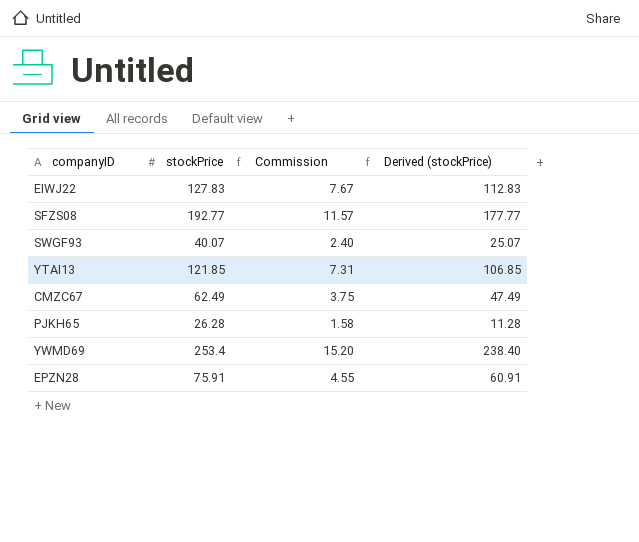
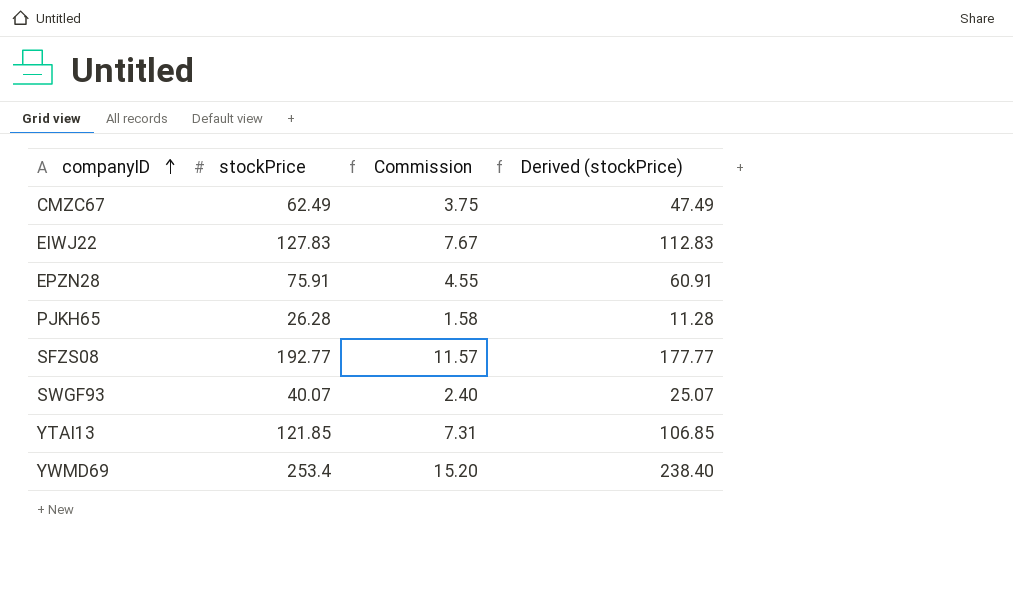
row order: none -> companyID ascending

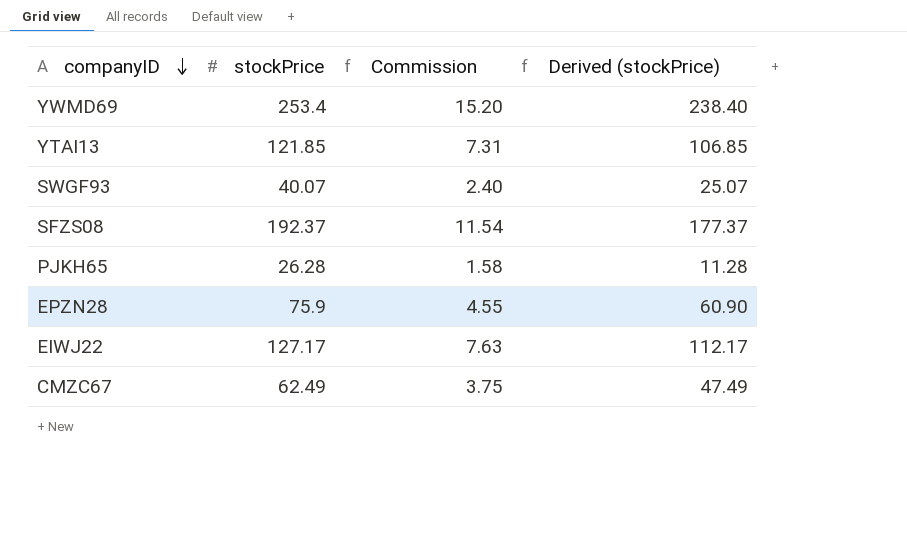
row order: companyID ascending -> companyID descending
SFZS08 | stockPrice: 192.77 -> 192.37
SFZS08 | Commission: 11.57 -> 11.54
SFZS08 | Derived (stockPrice): 177.77 -> 177.37
EPZN28 | stockPrice: 75.91 -> 75.9
EPZN28 | Derived (stockPrice): 60.91 -> 60.90
EIWJ22 | stockPrice: 127.83 -> 127.17
EIWJ22 | Commission: 7.67 -> 7.63
EIWJ22 | Derived (stockPrice): 112.83 -> 112.17

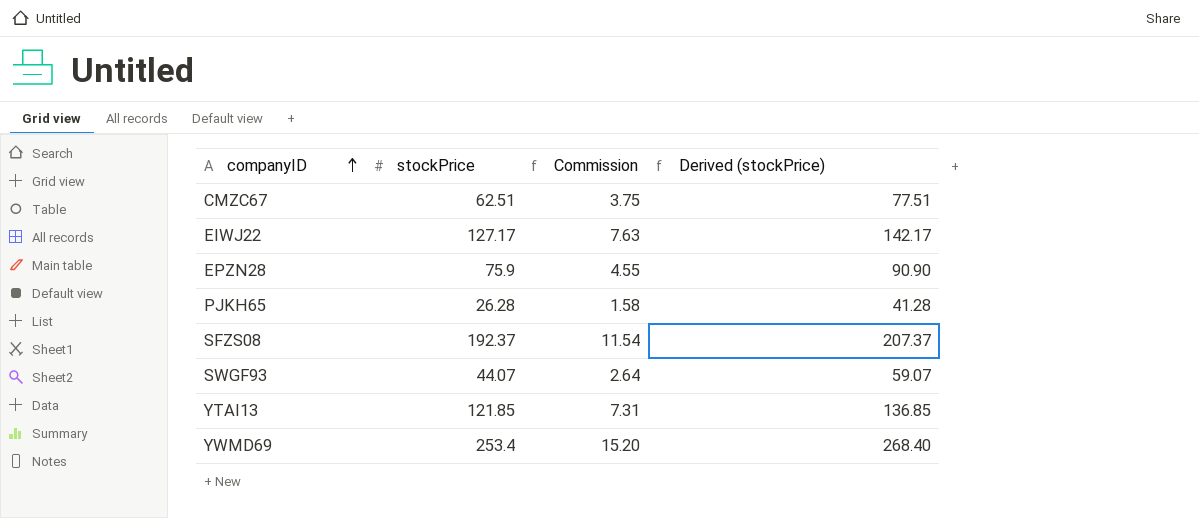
row order: companyID descending -> companyID ascending
column Derived (stockPrice) | formula: [stockPrice] - 15 -> [stockPrice] + 15
CMZC67 | stockPrice: 62.49 -> 62.51
SWGF93 | stockPrice: 40.07 -> 44.07
SWGF93 | Commission: 2.40 -> 2.64

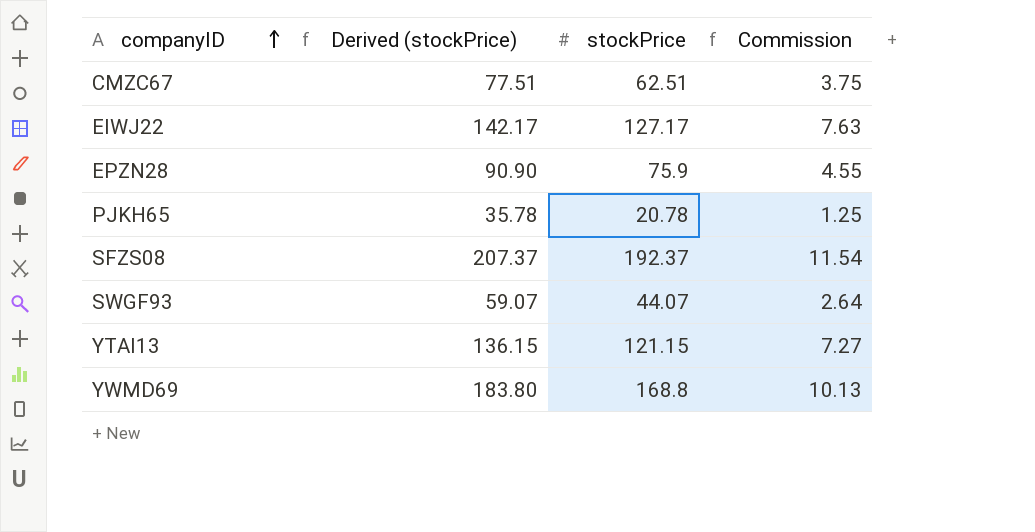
column Derived (stockPrice) | position: 4 -> 2
PJKH65 | Derived (stockPrice): 41.28 -> 35.78
PJKH65 | stockPrice: 26.28 -> 20.78
PJKH65 | Commission: 1.58 -> 1.25
YTAI13 | Derived (stockPrice): 136.85 -> 136.15
YTAI13 | stockPrice: 121.85 -> 121.15
YTAI13 | Commission: 7.31 -> 7.27
YWMD69 | Derived (stockPrice): 268.40 -> 183.80
YWMD69 | stockPrice: 253.4 -> 168.8
YWMD69 | Commission: 15.20 -> 10.13

